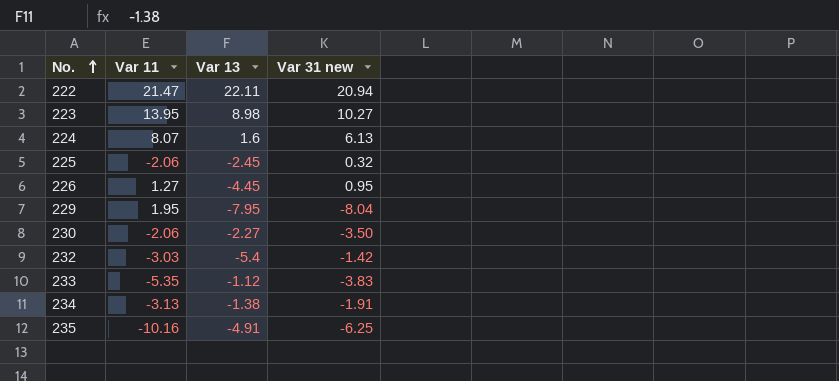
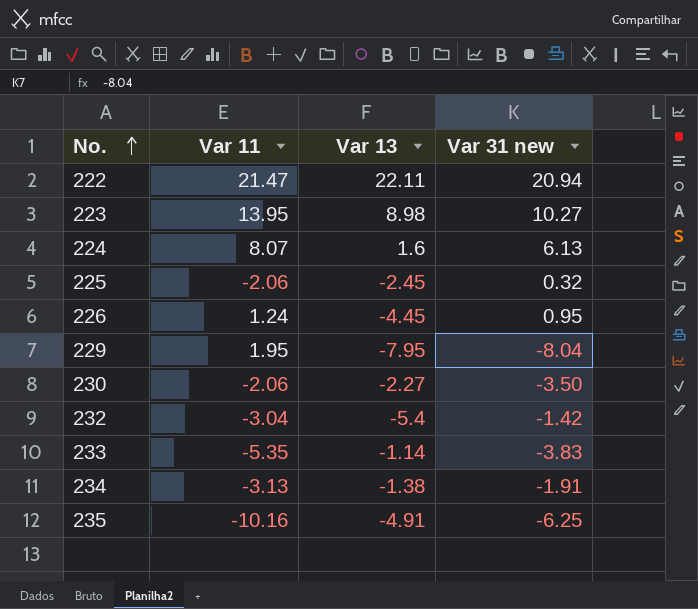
226 | Var 11: 1.27 -> 1.24
232 | Var 11: -3.03 -> -3.04
233 | Var 13: -1.12 -> -1.14

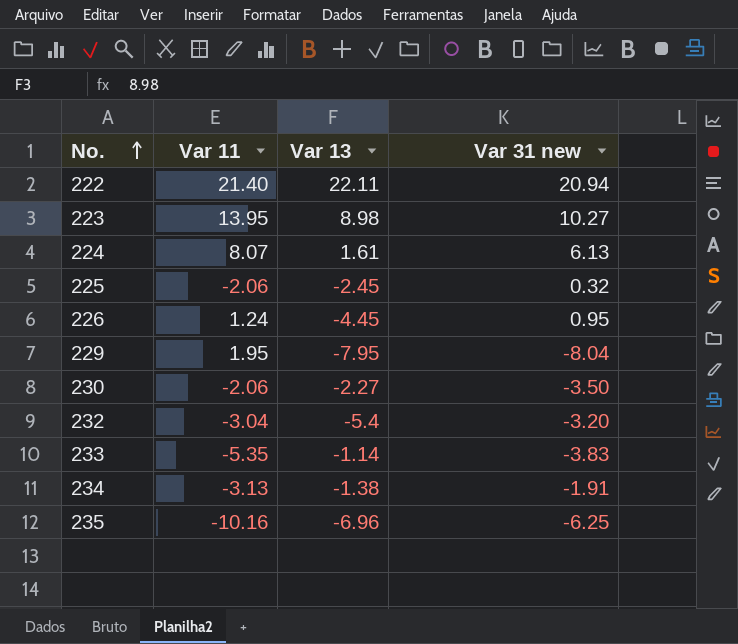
222 | Var 11: 21.47 -> 21.40
224 | Var 13: 1.6 -> 1.61
232 | Var 31 new: -1.42 -> -3.20
235 | Var 13: -4.91 -> -6.96

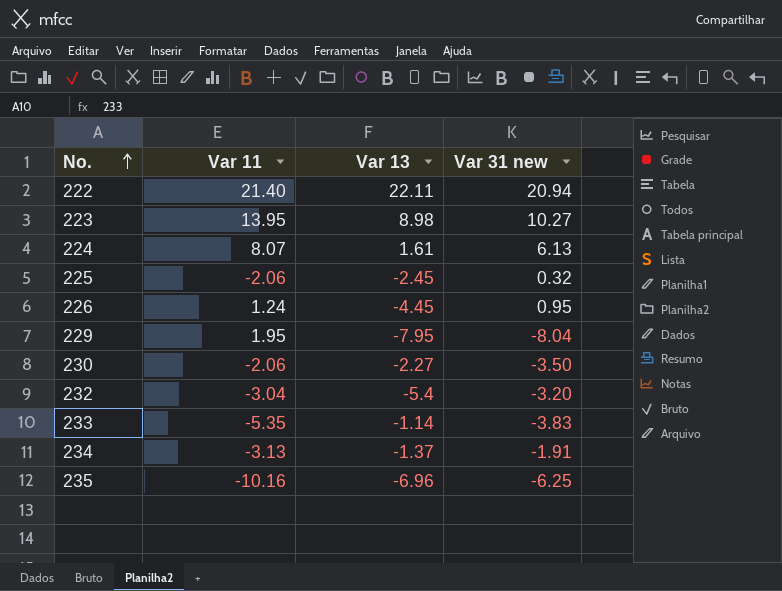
234 | Var 13: -1.38 -> -1.37

